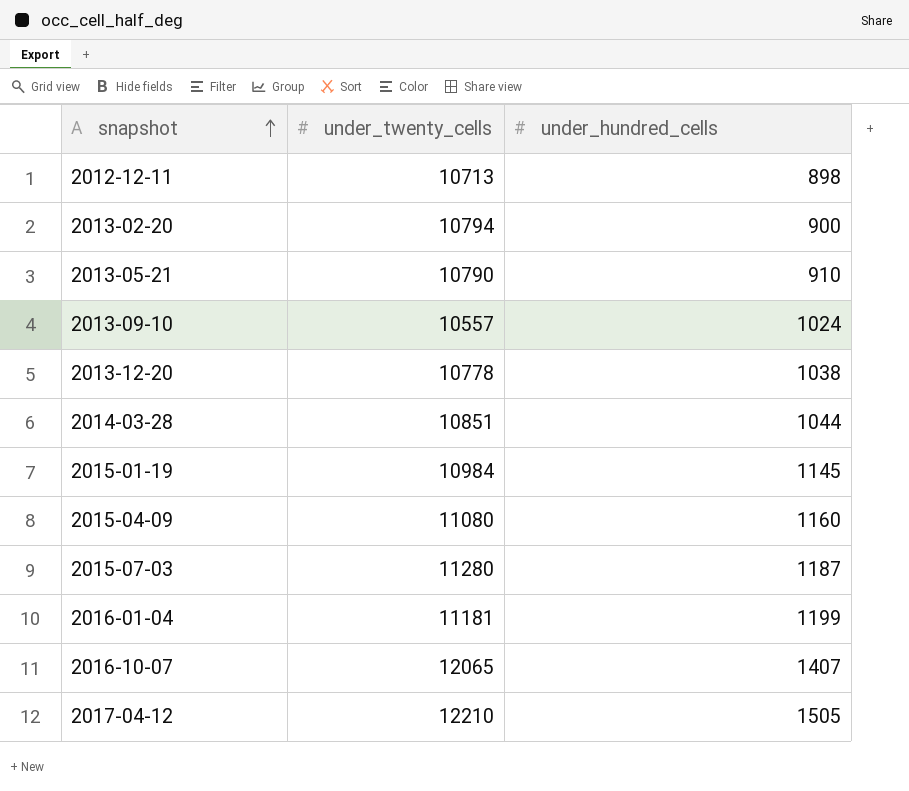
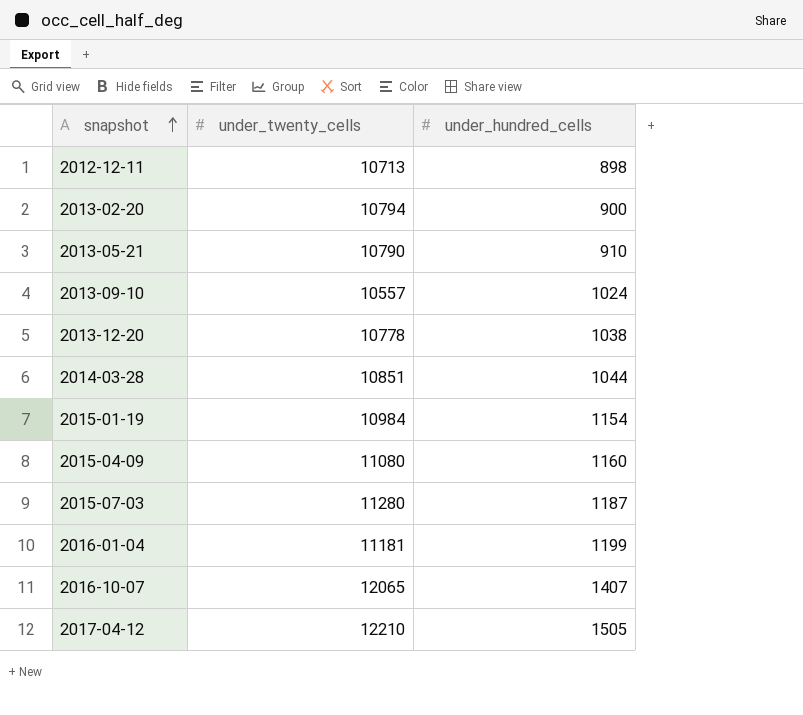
2015-01-19 | under_hundred_cells: 1145 -> 1154

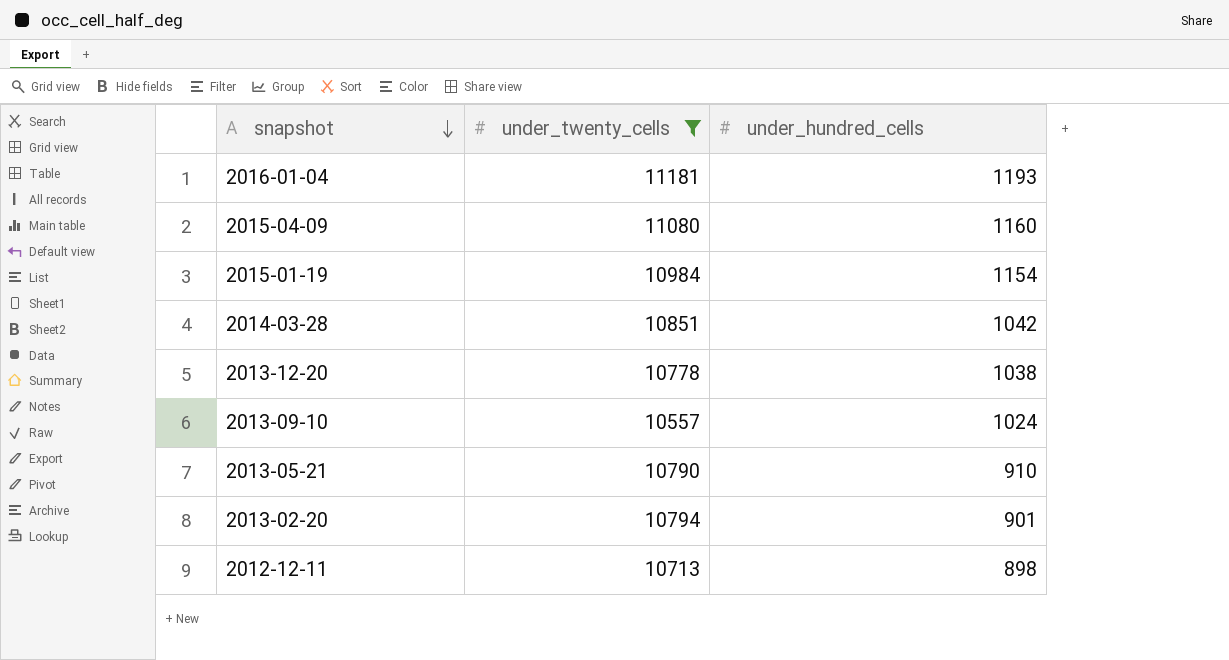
filter: none -> under_twenty_cells <= 11181
row order: snapshot ascending -> snapshot descending
2016-01-04 | under_hundred_cells: 1199 -> 1193
2014-03-28 | under_hundred_cells: 1044 -> 1042
2013-02-20 | under_hundred_cells: 900 -> 901

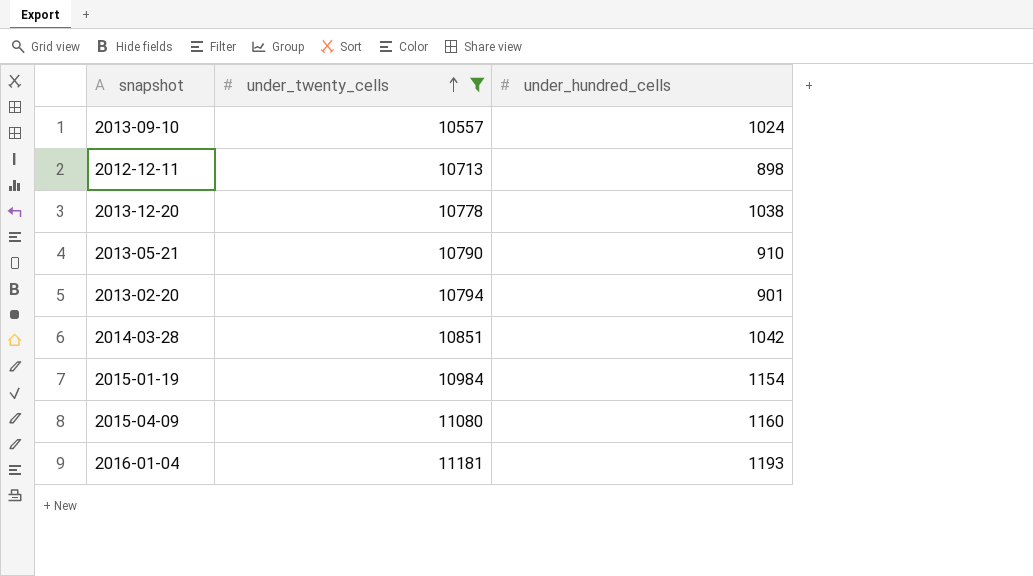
row order: snapshot descending -> under_twenty_cells ascending

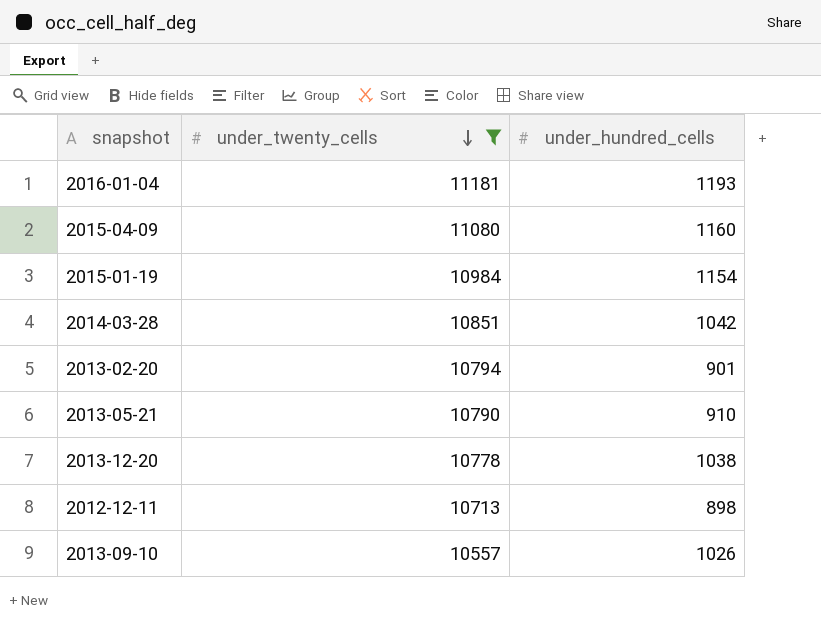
row order: under_twenty_cells ascending -> under_twenty_cells descending
2013-09-10 | under_hundred_cells: 1024 -> 1026

